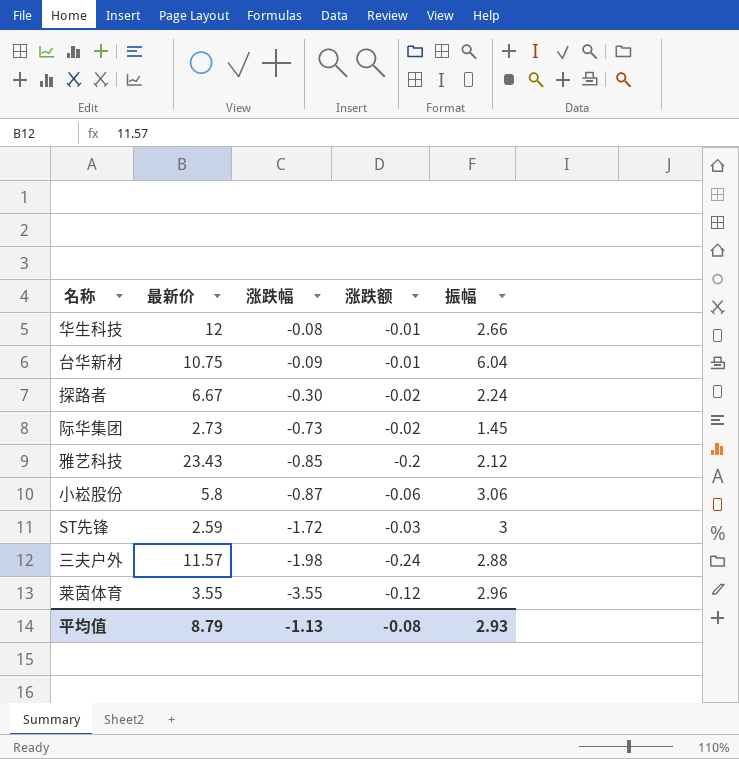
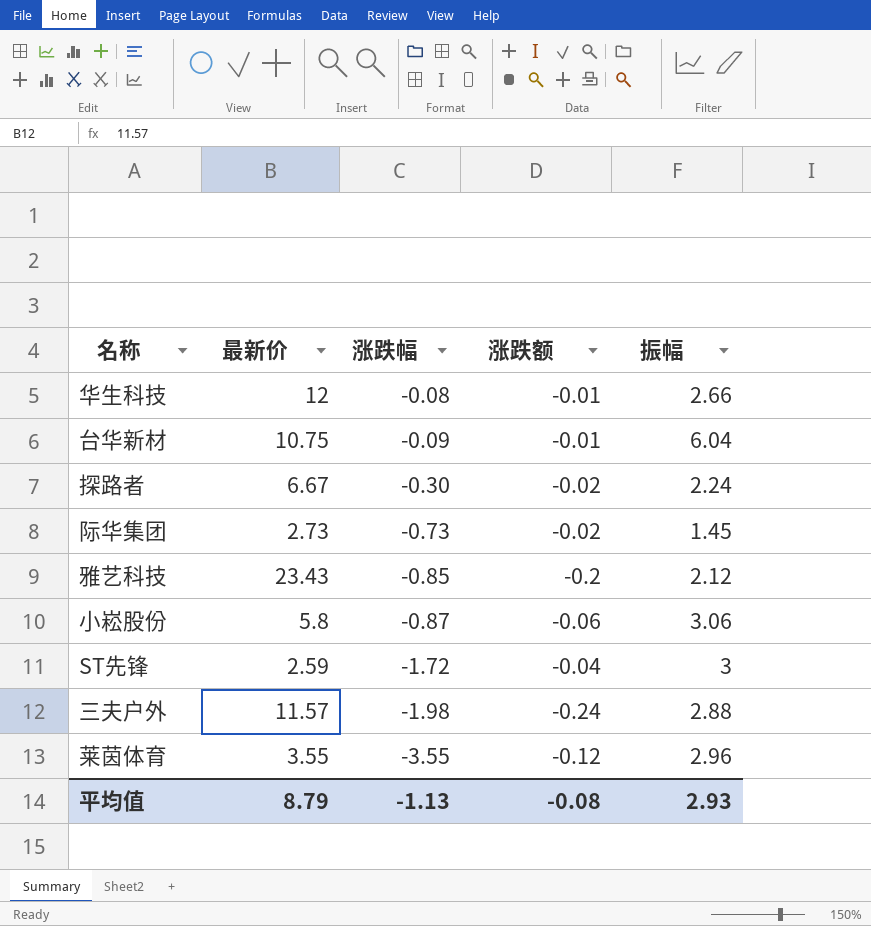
ST先锋 | 涨跌额: -0.03 -> -0.04

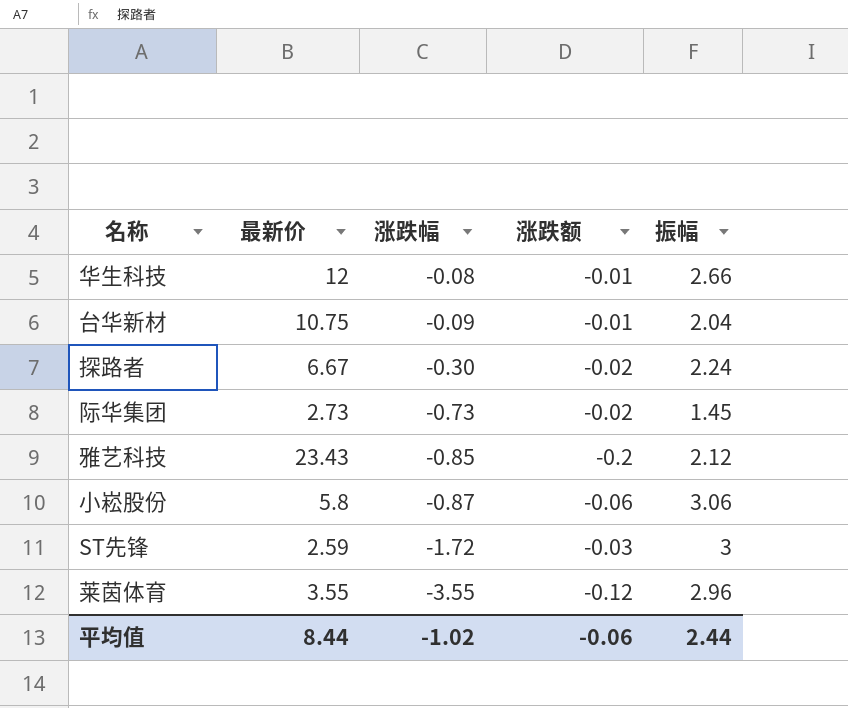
row 三夫户外: 11.57 | -1.98 | -0.24 | 2.88 -> none
台华新材 | 振幅: 6.04 -> 2.04
ST先锋 | 涨跌额: -0.04 -> -0.03
平均值 | 最新价: 8.79 -> 8.44
平均值 | 涨跌幅: -1.13 -> -1.02
平均值 | 涨跌额: -0.08 -> -0.06
平均值 | 振幅: 2.93 -> 2.44

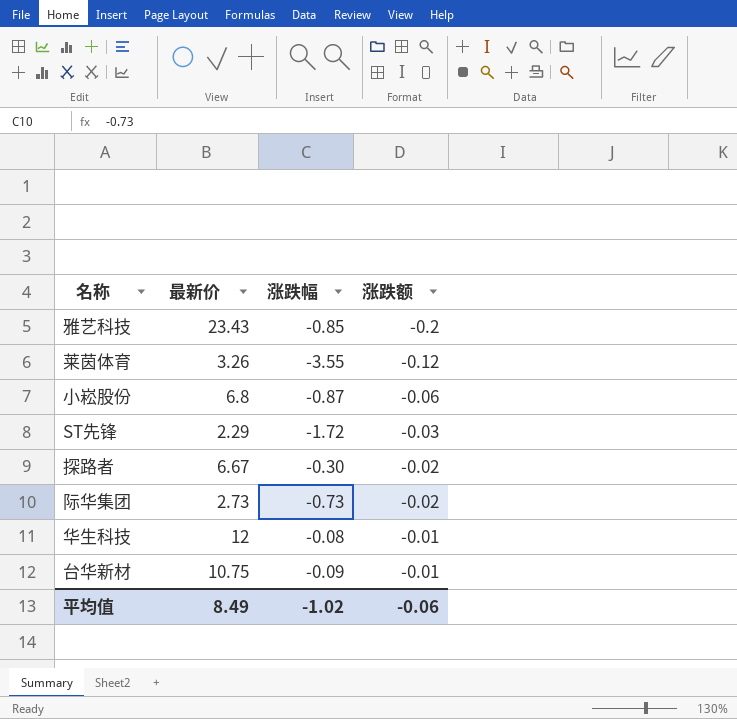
row order: 涨跌幅 descending -> 涨跌额 ascending
column 振幅 | position: 5 -> none
莱茵体育 | 最新价: 3.55 -> 3.26
小崧股份 | 最新价: 5.8 -> 6.8
ST先锋 | 最新价: 2.59 -> 2.29
平均值 | 最新价: 8.44 -> 8.49

